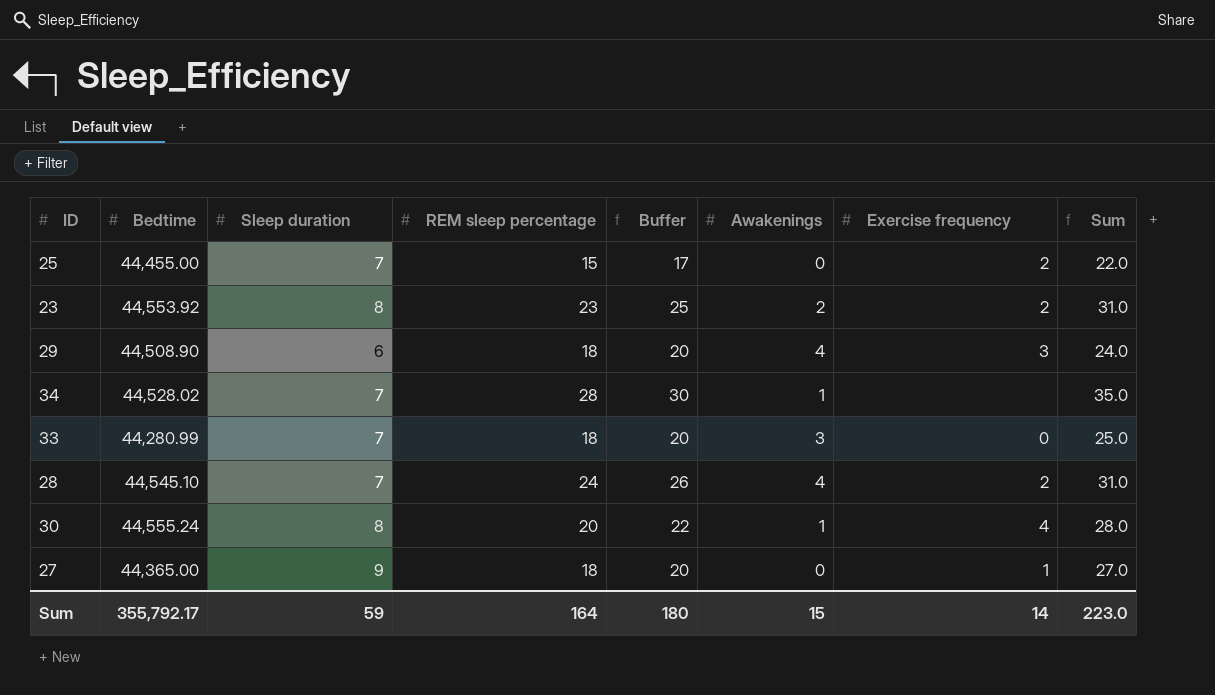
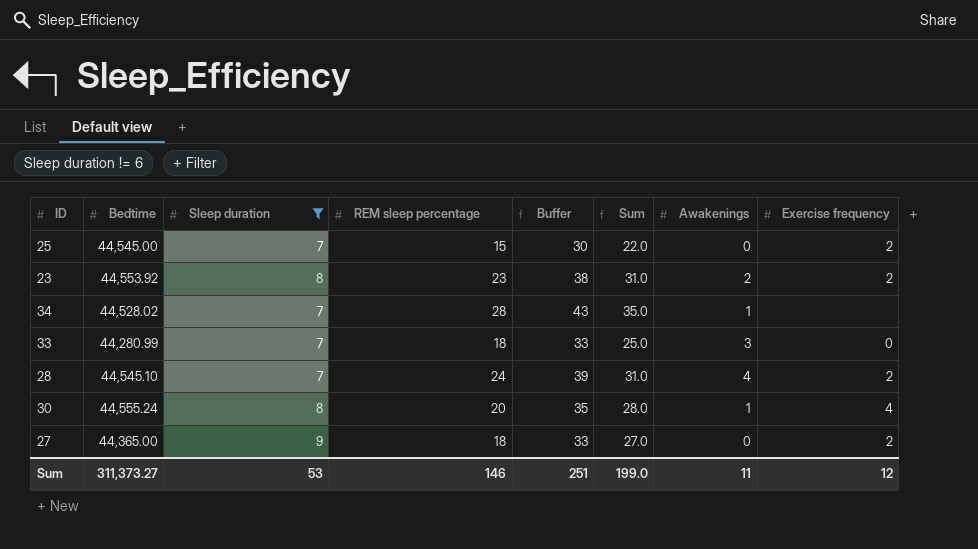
filter: none -> Sleep duration != 6
column Buffer | formula: [REM sleep percentage] + 2 -> [REM sleep percentage] + 15
column Sum | position: 8 -> 6
25 | Bedtime: 44,455.00 -> 44,545.00
27 | Exercise frequency: 1 -> 2
Sum | Bedtime: 355,792.17 -> 311,373.27
Sum | Sleep duration: 59 -> 53
Sum | REM sleep percentage: 164 -> 146
Sum | Buffer: 180 -> 251
Sum | Sum: 223.0 -> 199.0
Sum | Awakenings: 15 -> 11
Sum | Exercise frequency: 14 -> 12

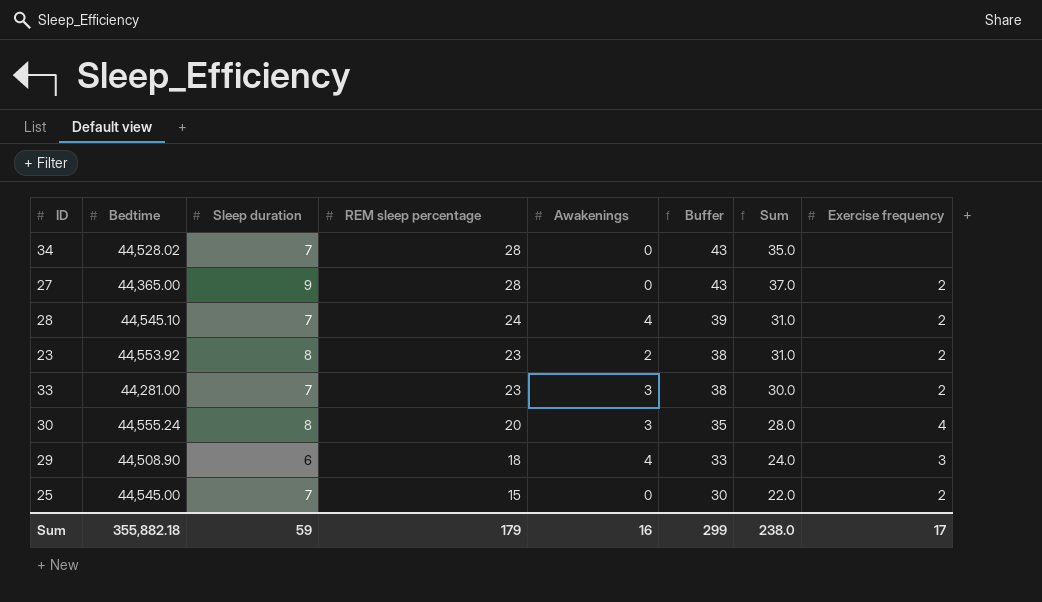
filter: Sleep duration != 6 -> none
row order: none -> REM sleep percentage descending
column Awakenings | position: 7 -> 5
34 | Awakenings: 1 -> 0
27 | REM sleep percentage: 18 -> 28
27 | Buffer: 33 -> 43
27 | Sum: 27.0 -> 37.0
33 | Bedtime: 44,280.99 -> 44,281.00
33 | REM sleep percentage: 18 -> 23
33 | Buffer: 33 -> 38
33 | Sum: 25.0 -> 30.0
33 | Exercise frequency: 0 -> 2
30 | Awakenings: 1 -> 3
Sum | Bedtime: 311,373.27 -> 355,882.18
Sum | Sleep duration: 53 -> 59
Sum | REM sleep percentage: 146 -> 179
Sum | Awakenings: 11 -> 16
Sum | Buffer: 251 -> 299
Sum | Sum: 199.0 -> 238.0
Sum | Exercise frequency: 12 -> 17

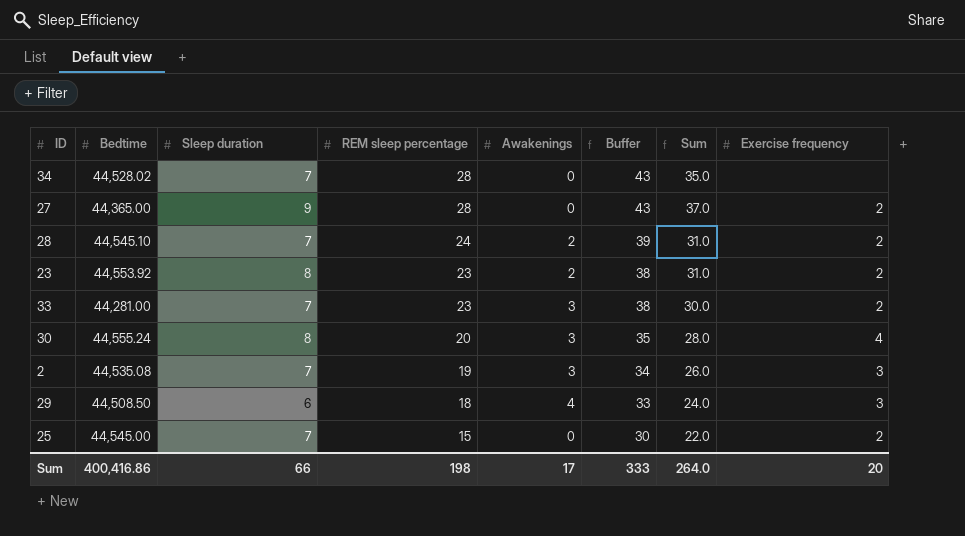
28 | Awakenings: 4 -> 2
row 2: none -> 44,535.08 | 7 | 19 | 3 | 34 | 26.0 | 3
29 | Bedtime: 44,508.90 -> 44,508.50
Sum | Bedtime: 355,882.18 -> 400,416.86
Sum | Sleep duration: 59 -> 66
Sum | REM sleep percentage: 179 -> 198
Sum | Awakenings: 16 -> 17
Sum | Buffer: 299 -> 333
Sum | Sum: 238.0 -> 264.0
Sum | Exercise frequency: 17 -> 20

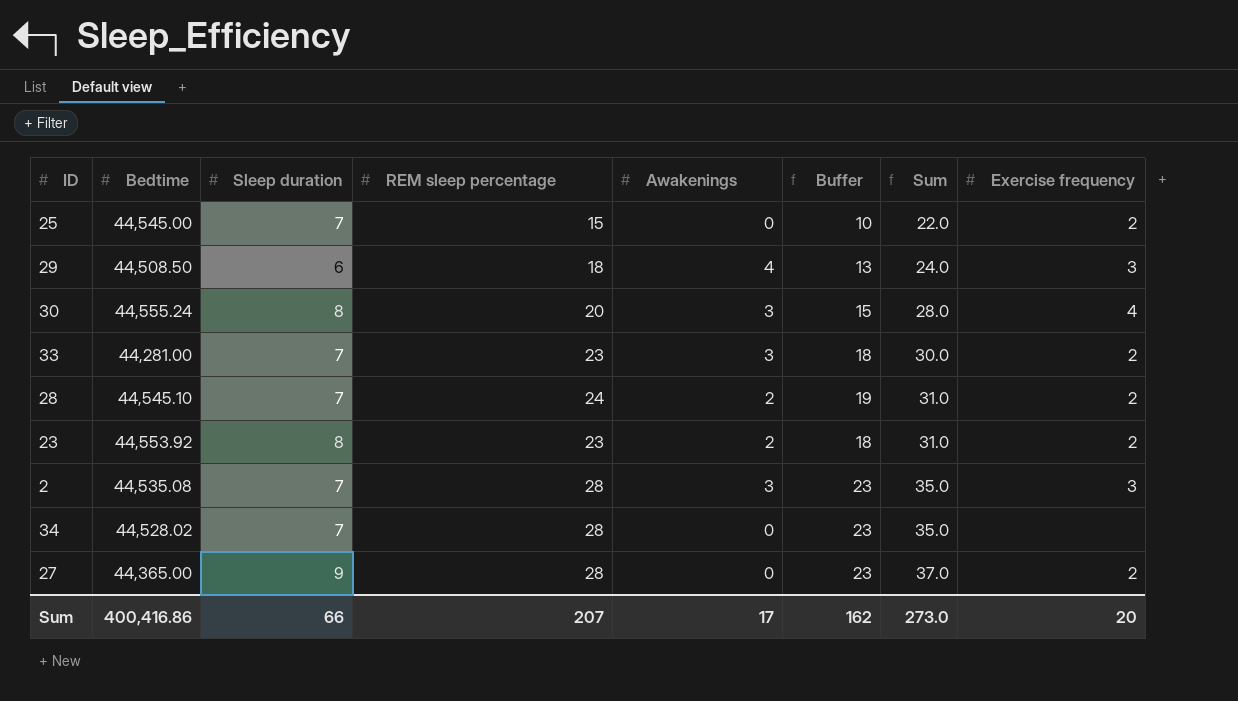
row order: REM sleep percentage descending -> Sum ascending
column Buffer | formula: [REM sleep percentage] + 15 -> [REM sleep percentage] - 5
2 | REM sleep percentage: 19 -> 28
2 | Sum: 26.0 -> 35.0
Sum | REM sleep percentage: 198 -> 207
Sum | Buffer: 333 -> 162
Sum | Sum: 264.0 -> 273.0

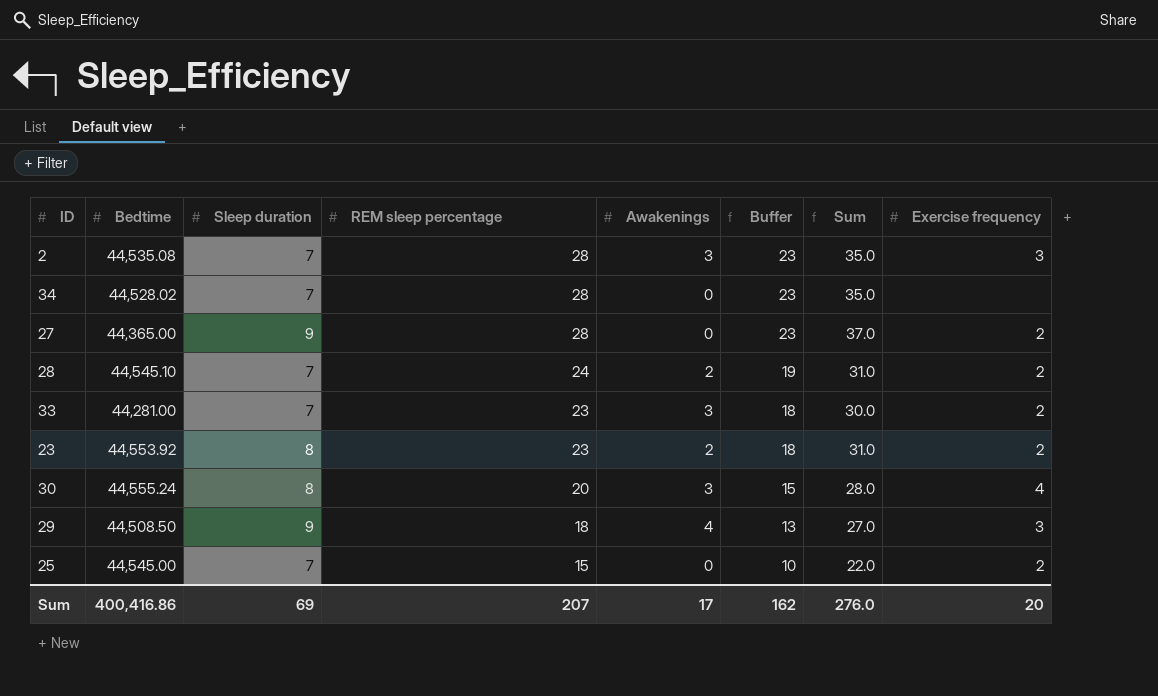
row order: Sum ascending -> REM sleep percentage descending
29 | Sleep duration: 6 -> 9
29 | Sum: 24.0 -> 27.0
Sum | Sleep duration: 66 -> 69
Sum | Sum: 273.0 -> 276.0

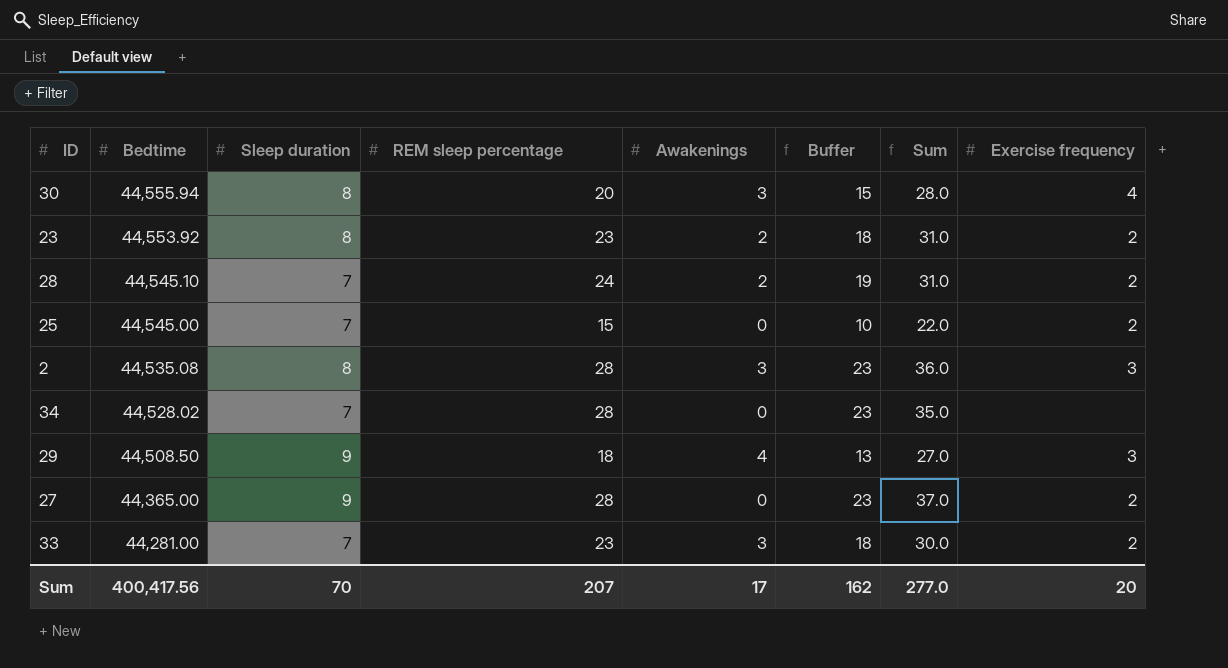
row order: REM sleep percentage descending -> Bedtime descending
30 | Bedtime: 44,555.24 -> 44,555.94
2 | Sleep duration: 7 -> 8
2 | Sum: 35.0 -> 36.0
Sum | Bedtime: 400,416.86 -> 400,417.56
Sum | Sleep duration: 69 -> 70
Sum | Sum: 276.0 -> 277.0

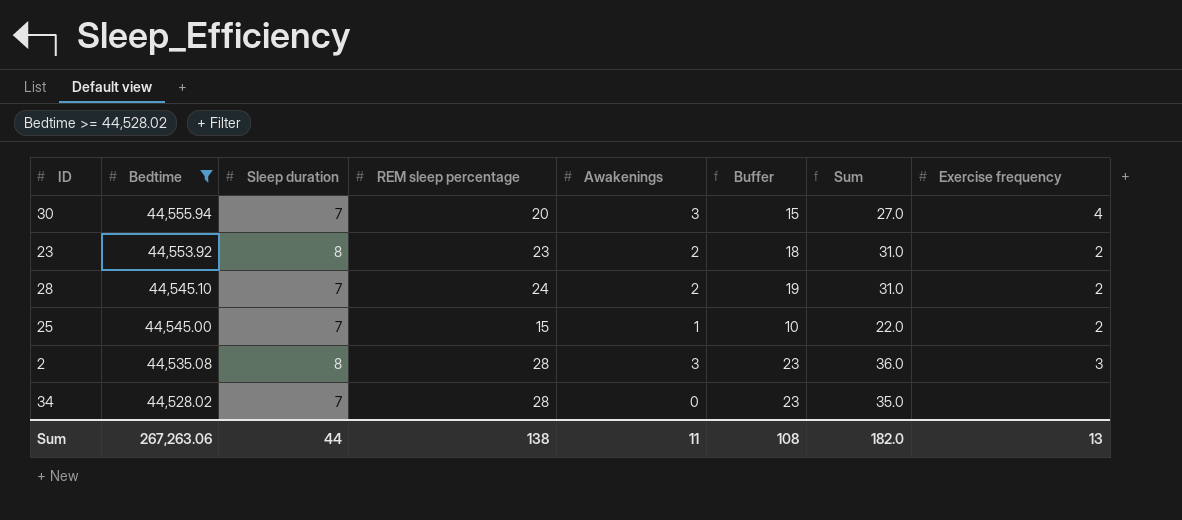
filter: none -> Bedtime >= 44,528.02
30 | Sleep duration: 8 -> 7
30 | Sum: 28.0 -> 27.0
25 | Awakenings: 0 -> 1
Sum | Bedtime: 400,417.56 -> 267,263.06
Sum | Sleep duration: 70 -> 44
Sum | REM sleep percentage: 207 -> 138
Sum | Awakenings: 17 -> 11
Sum | Buffer: 162 -> 108
Sum | Sum: 277.0 -> 182.0
Sum | Exercise frequency: 20 -> 13

